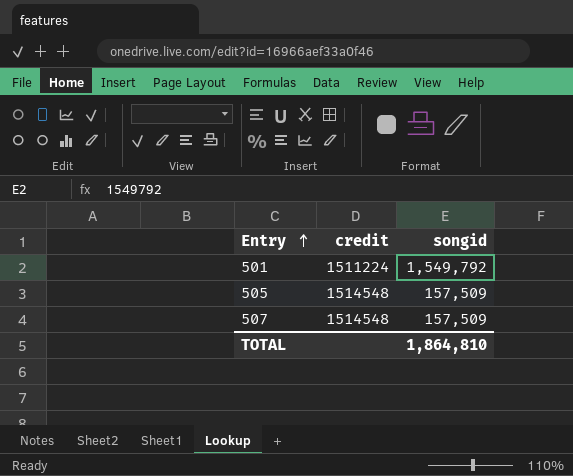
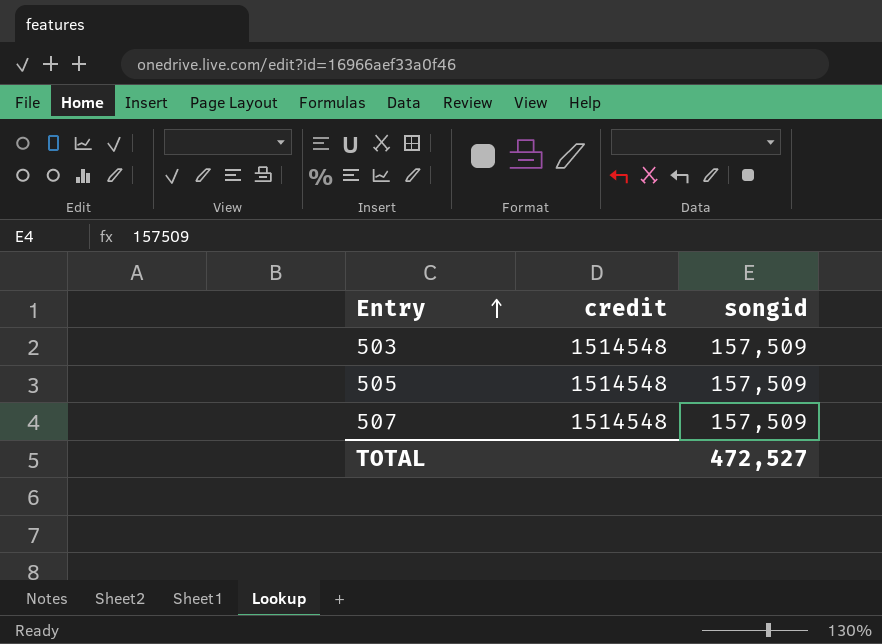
row 501: 1511224 | 1,549,792 -> none
row 503: none -> 1514548 | 157,509
TOTAL | songid: 1,864,810 -> 472,527

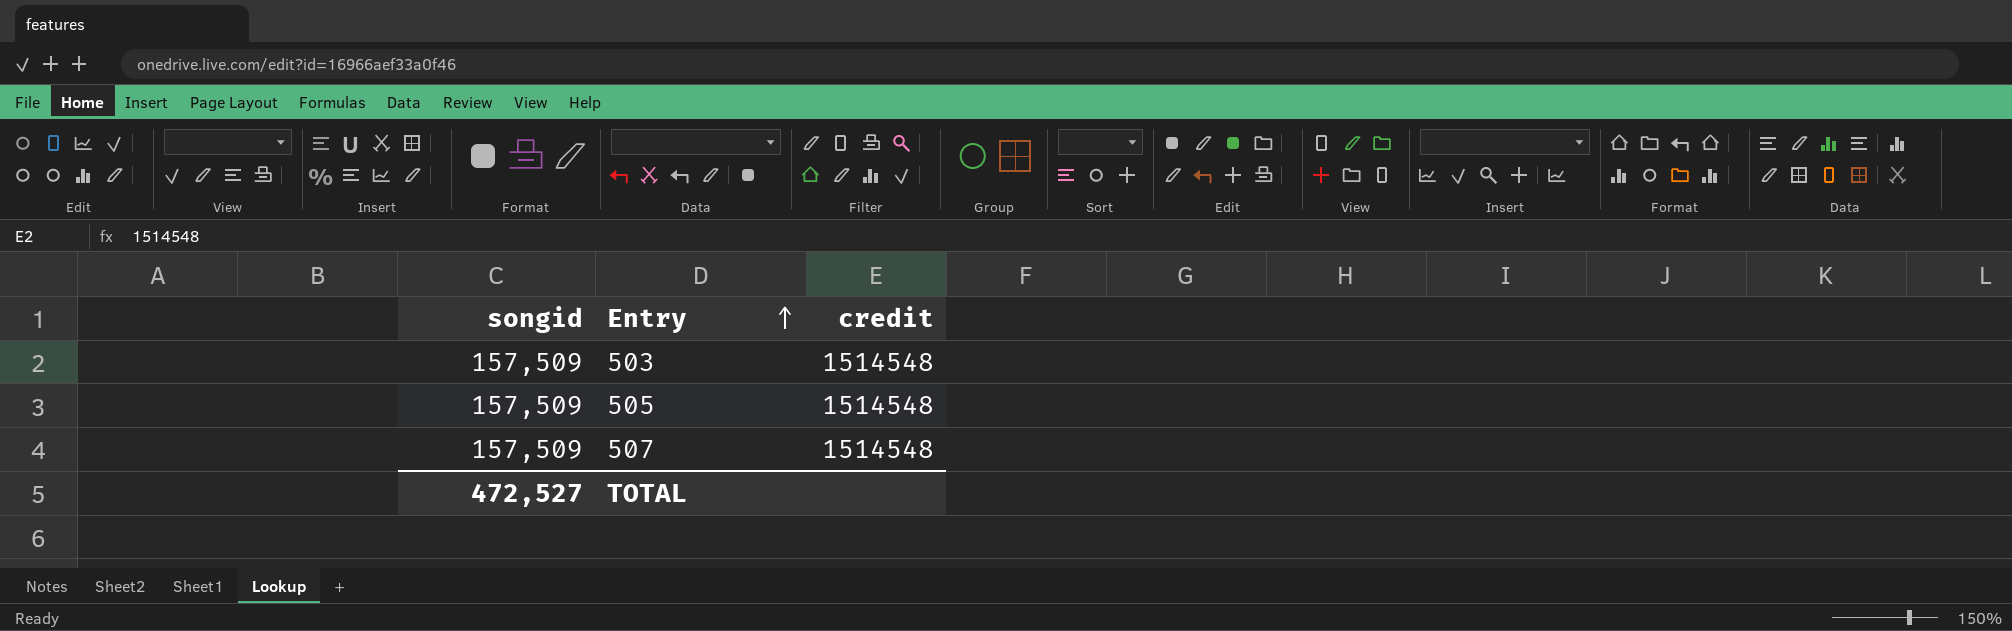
column songid | position: 3 -> 1

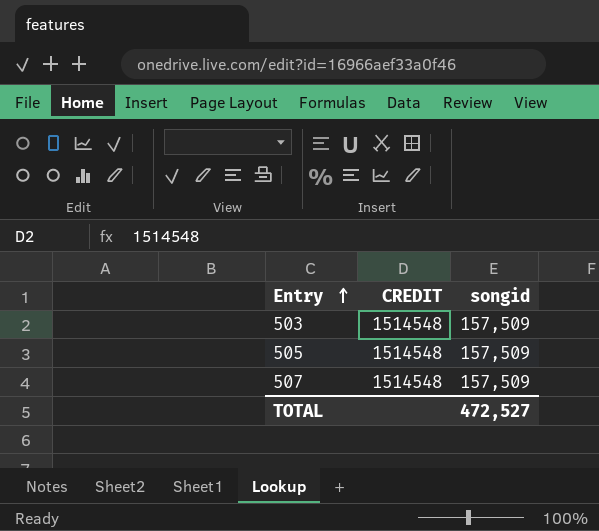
column name: credit -> CREDIT
column songid | position: 1 -> 3

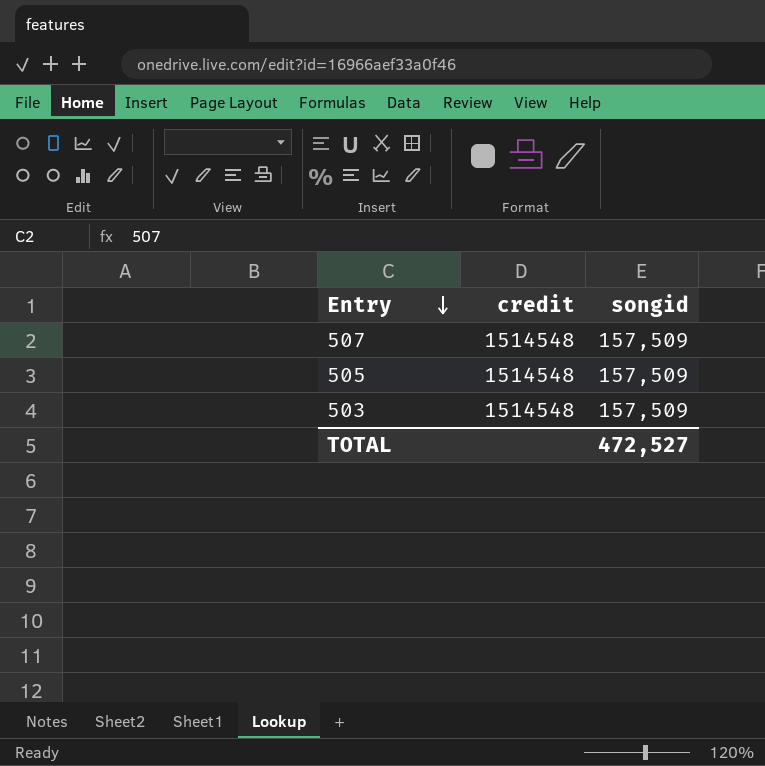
row order: Entry ascending -> Entry descending
column name: CREDIT -> credit

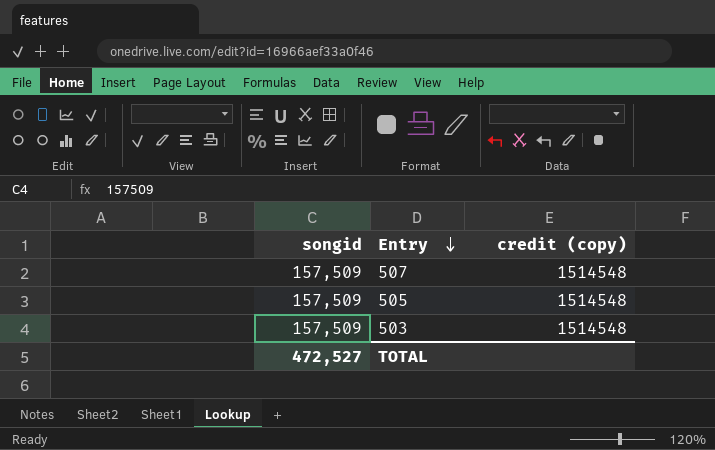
column songid | position: 3 -> 1
column name: credit -> credit (copy)

